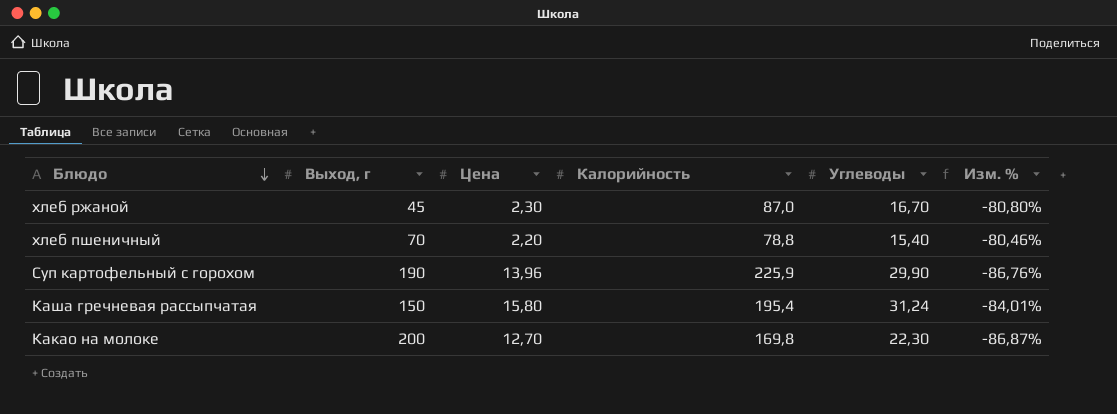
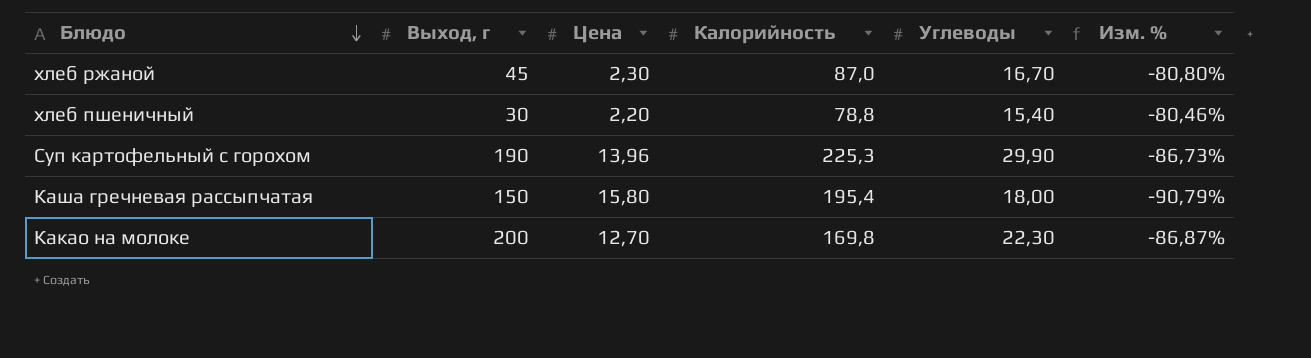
хлеб пшеничный | Выход, г: 70 -> 30
Суп картофельный с горохом | Калорийность: 225,9 -> 225,3
Суп картофельный с горохом | Изм. %: -86,76% -> -86,73%
Каша гречневая рассыпчатая | Углеводы: 31,24 -> 18,00
Каша гречневая рассыпчатая | Изм. %: -84,01% -> -90,79%

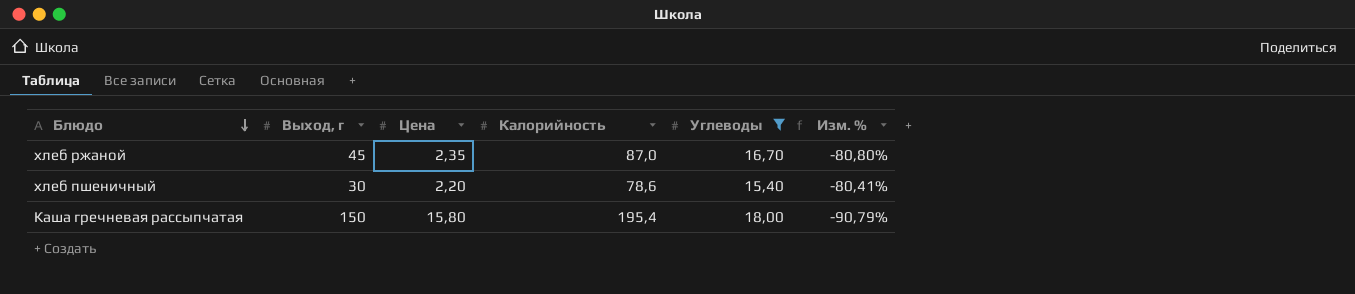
filter: none -> Углеводы <= 18,00
хлеб ржаной | Цена: 2,30 -> 2,35
хлеб пшеничный | Калорийность: 78,8 -> 78,6
хлеб пшеничный | Изм. %: -80,46% -> -80,41%

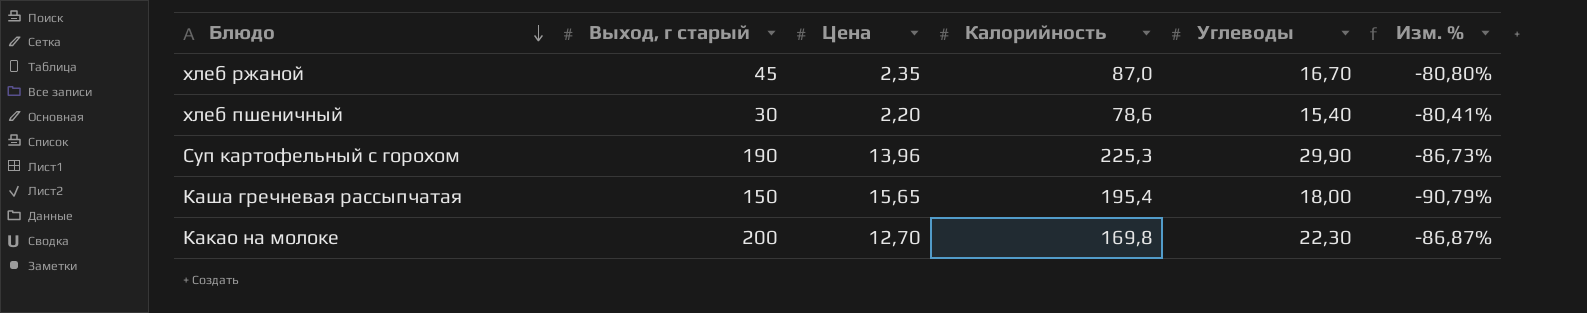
filter: Углеводы <= 18,00 -> none
column name: Выход, г -> Выход, г старый
Каша гречневая рассыпчатая | Цена: 15,80 -> 15,65

